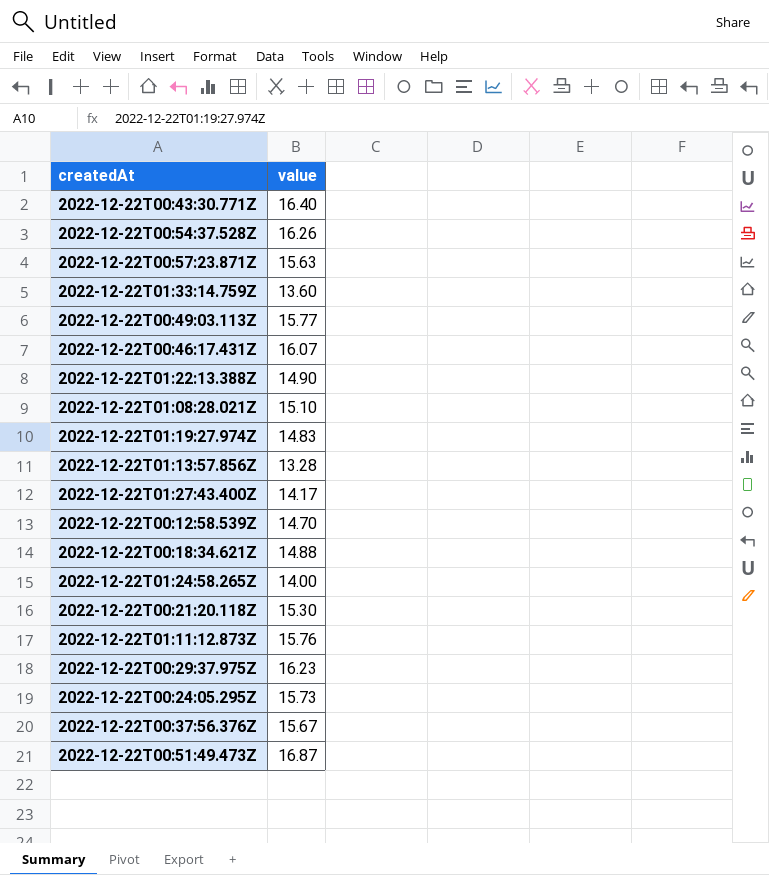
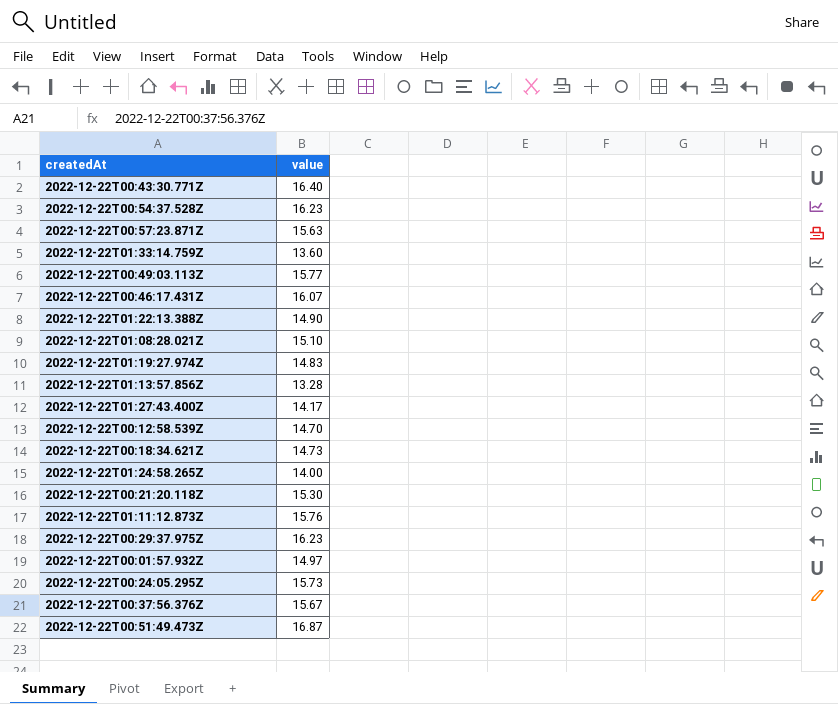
2022-12-22T00:54:37.528Z | value: 16.26 -> 16.23
2022-12-22T00:18:34.621Z | value: 14.88 -> 14.73
row 2022-12-22T00:01:57.932Z: none -> 14.97

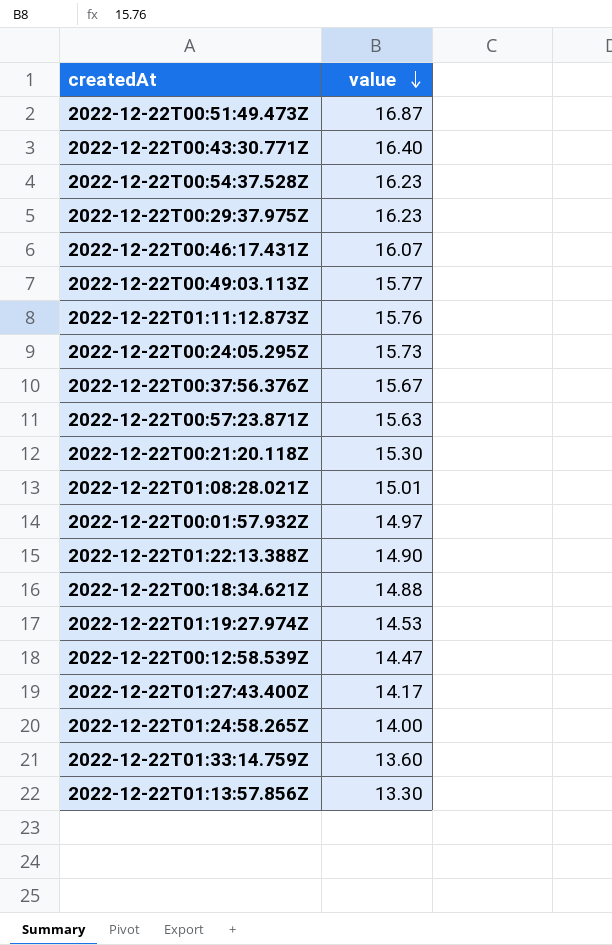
row order: none -> value descending
2022-12-22T01:08:28.021Z | value: 15.10 -> 15.01
2022-12-22T00:18:34.621Z | value: 14.73 -> 14.88
2022-12-22T01:19:27.974Z | value: 14.83 -> 14.53
2022-12-22T00:12:58.539Z | value: 14.70 -> 14.47
2022-12-22T01:13:57.856Z | value: 13.28 -> 13.30

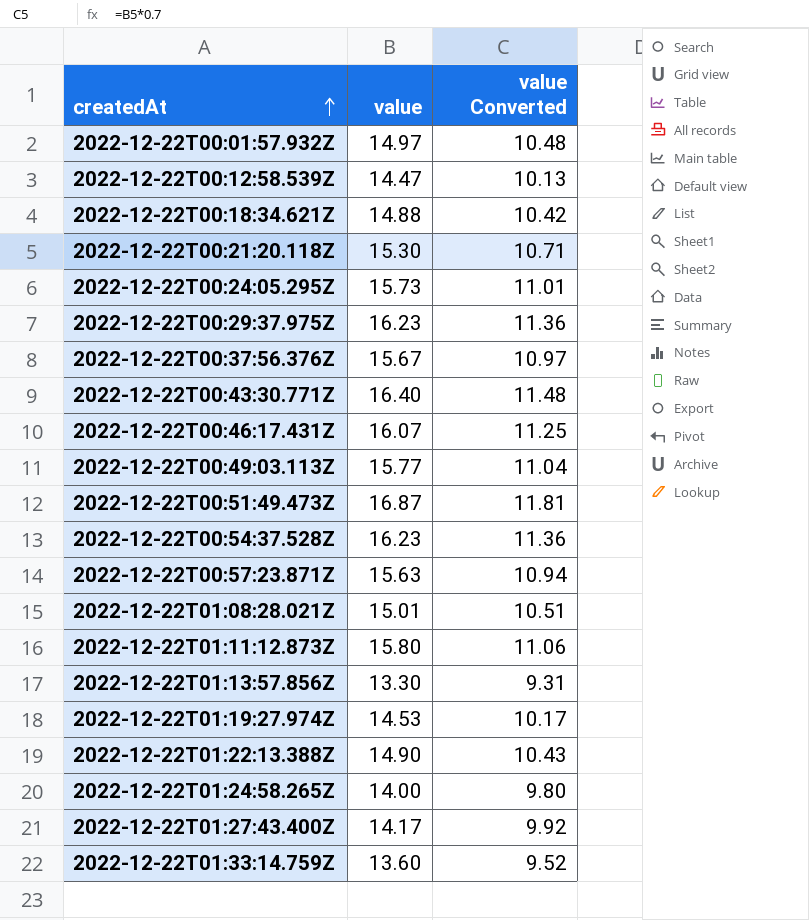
row order: value descending -> createdAt ascending
column value Converted | formula: none -> [value] * 0.7
2022-12-22T01:11:12.873Z | value: 15.76 -> 15.80

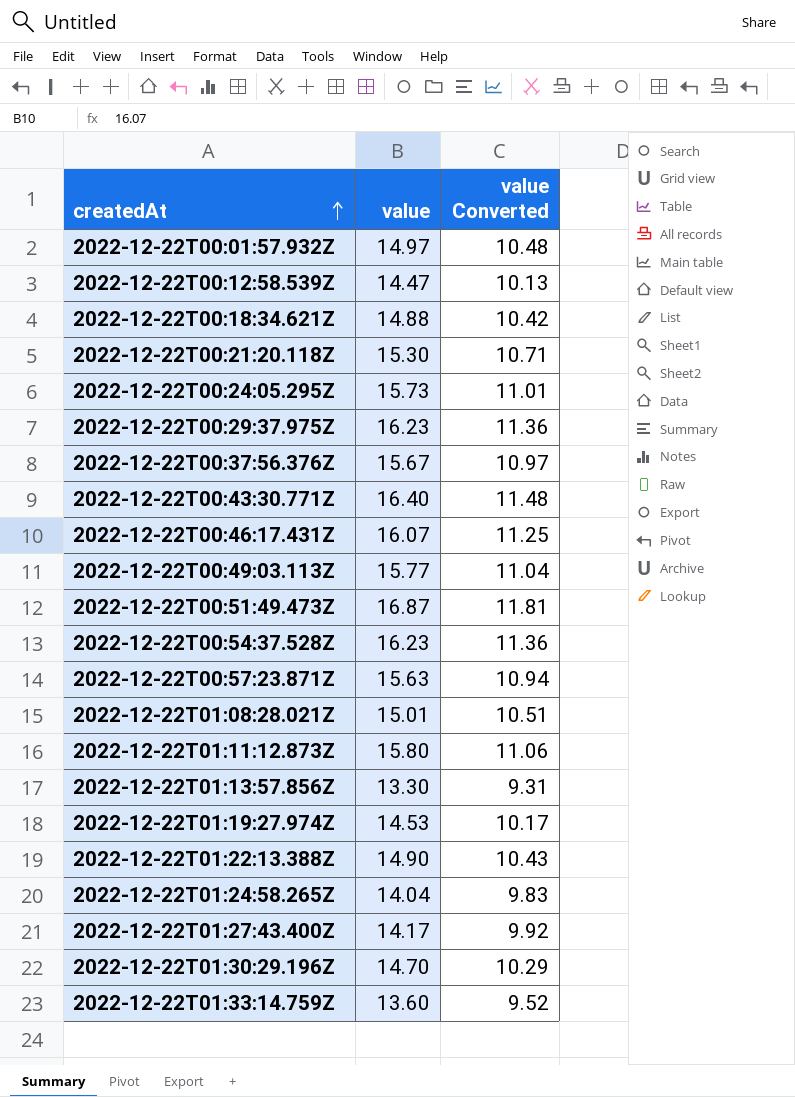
2022-12-22T01:24:58.265Z | value: 14.00 -> 14.04
2022-12-22T01:24:58.265Z | value Converted: 9.80 -> 9.83
row 2022-12-22T01:30:29.196Z: none -> 14.70 | 10.29

